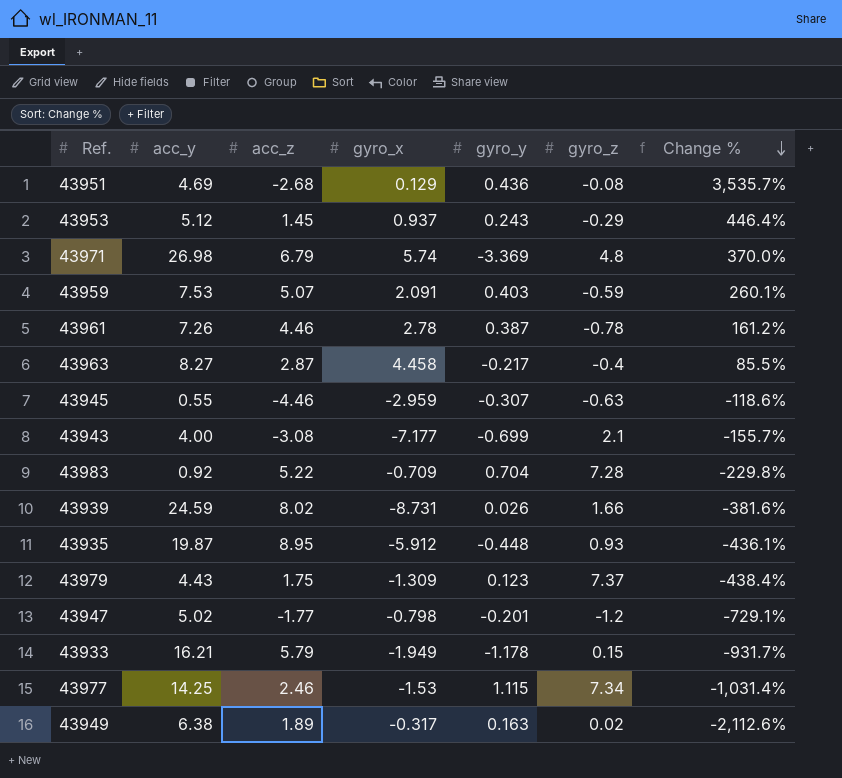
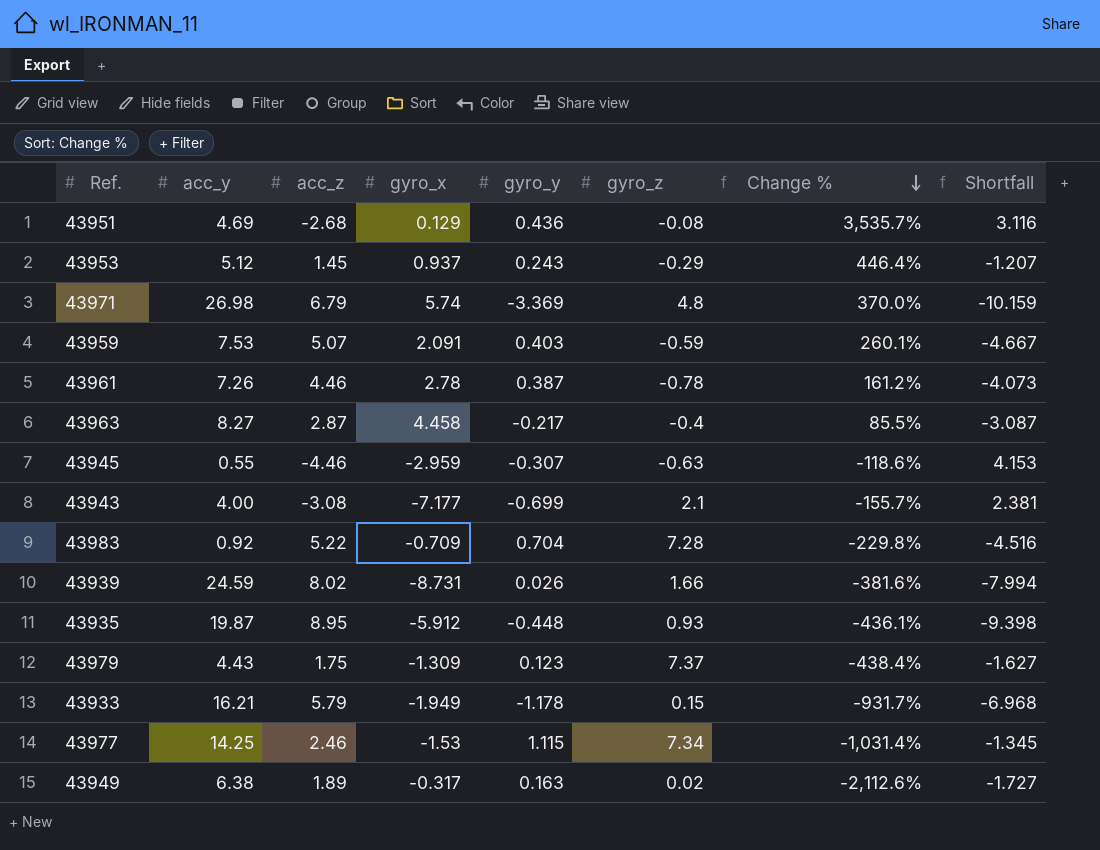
column Shortfall | formula: none -> [gyro_y] - [acc_z]
row 43947: 5.02 | -1.77 | -0.798 | -0.201 | -1.2 | -729.1% -> none

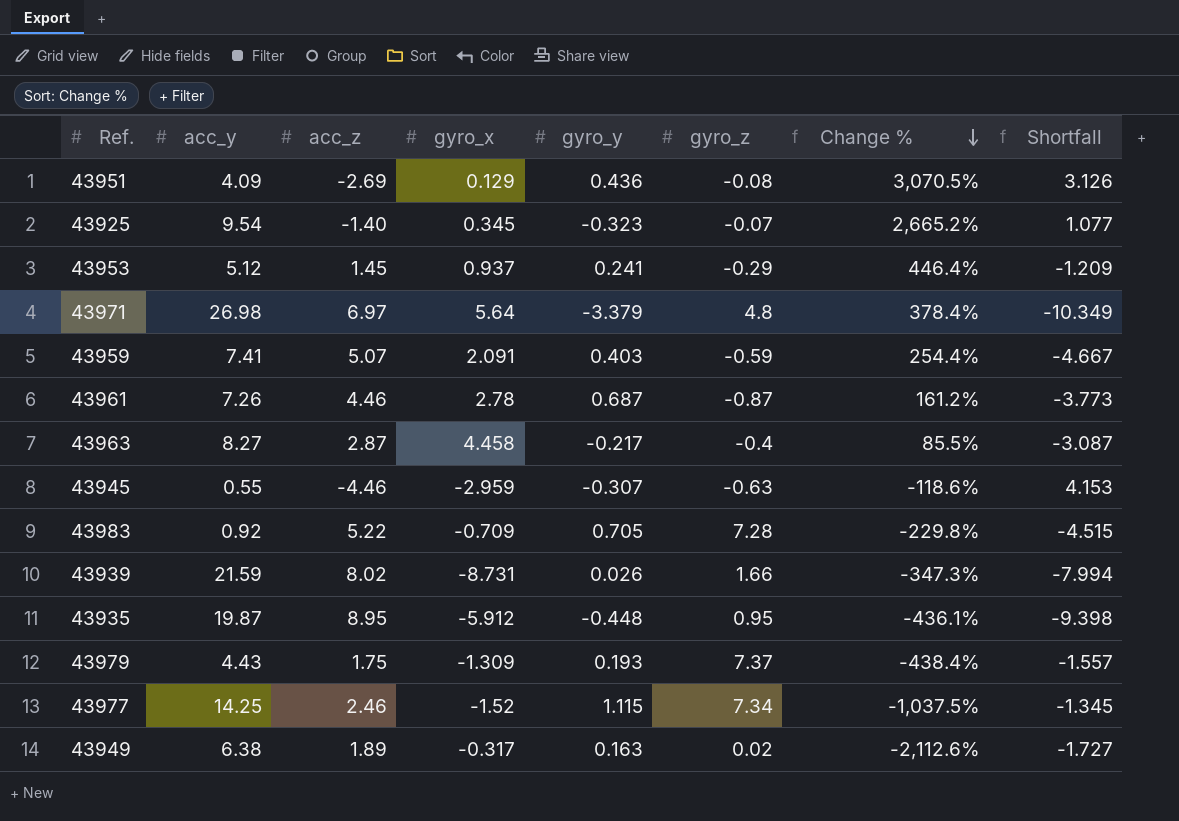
row 43943: 4.00 | -3.08 | -7.177 | -0.699 | 2.1 | -155.7% | 2.381 -> none
row 43933: 16.21 | 5.79 | -1.949 | -1.178 | 0.15 | -931.7% | -6.968 -> none
43951 | acc_y: 4.69 -> 4.09
43951 | acc_z: -2.68 -> -2.69
43951 | Change %: 3,535.7% -> 3,070.5%
43951 | Shortfall: 3.116 -> 3.126
row 43925: none -> 9.54 | -1.40 | 0.345 | -0.323 | -0.07 | 2,665.2% | 1.077
43953 | gyro_y: 0.243 -> 0.241
43953 | Shortfall: -1.207 -> -1.209
43971 | acc_z: 6.79 -> 6.97
43971 | gyro_x: 5.74 -> 5.64
43971 | gyro_y: -3.369 -> -3.379
43971 | Change %: 370.0% -> 378.4%
43971 | Shortfall: -10.159 -> -10.349
43959 | acc_y: 7.53 -> 7.41
43959 | Change %: 260.1% -> 254.4%
43961 | gyro_y: 0.387 -> 0.687
43961 | gyro_z: -0.78 -> -0.87
43961 | Shortfall: -4.073 -> -3.773
43983 | gyro_y: 0.704 -> 0.705
43983 | Shortfall: -4.516 -> -4.515
43939 | acc_y: 24.59 -> 21.59
43939 | Change %: -381.6% -> -347.3%
43935 | gyro_z: 0.93 -> 0.95
43979 | gyro_y: 0.123 -> 0.193
43979 | Shortfall: -1.627 -> -1.557
43977 | gyro_x: -1.53 -> -1.52
43977 | Change %: -1,031.4% -> -1,037.5%

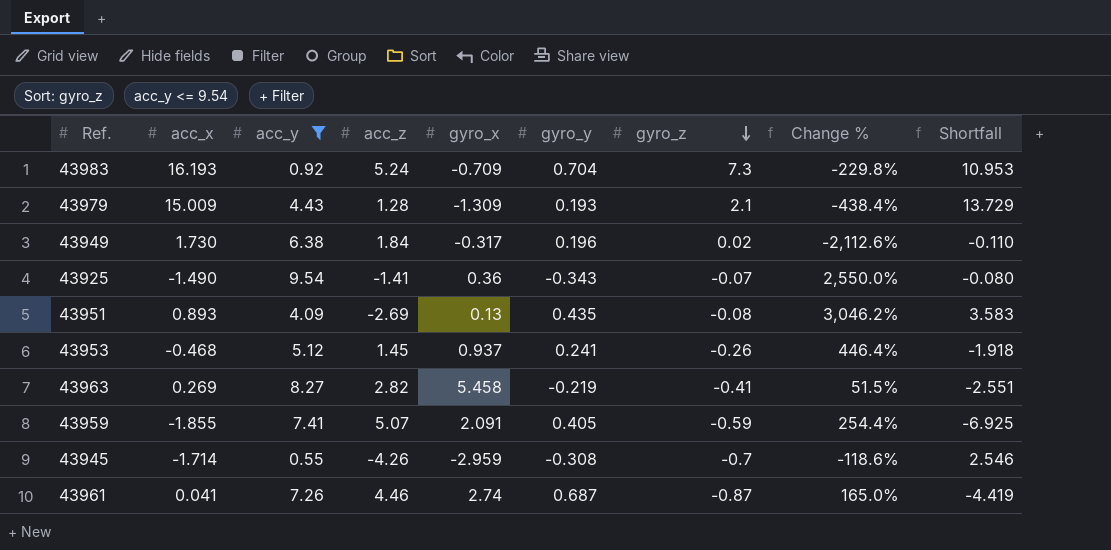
filter: none -> acc_y <= 9.54
row order: Change % descending -> gyro_z descending
column acc_x | position: none -> 2
column Shortfall | formula: [gyro_y] - [acc_z] -> [acc_x] - [acc_z]
43983 | acc_z: 5.22 -> 5.24
43983 | gyro_y: 0.705 -> 0.704
43983 | gyro_z: 7.28 -> 7.3
43979 | acc_z: 1.75 -> 1.28
43979 | gyro_z: 7.37 -> 2.1
43949 | acc_z: 1.89 -> 1.84
43949 | gyro_y: 0.163 -> 0.196
43925 | acc_z: -1.40 -> -1.41
43925 | gyro_x: 0.345 -> 0.36
43925 | gyro_y: -0.323 -> -0.343
43925 | Change %: 2,665.2% -> 2,550.0%
43951 | gyro_x: 0.129 -> 0.13
43951 | gyro_y: 0.436 -> 0.435
43951 | Change %: 3,070.5% -> 3,046.2%
43953 | gyro_z: -0.29 -> -0.26
43963 | acc_z: 2.87 -> 2.82
43963 | gyro_x: 4.458 -> 5.458
43963 | gyro_y: -0.217 -> -0.219
43963 | gyro_z: -0.4 -> -0.41
43963 | Change %: 85.5% -> 51.5%
43959 | gyro_y: 0.403 -> 0.405
43945 | acc_z: -4.46 -> -4.26
43945 | gyro_y: -0.307 -> -0.308
43945 | gyro_z: -0.63 -> -0.7
43961 | gyro_x: 2.78 -> 2.74
43961 | Change %: 161.2% -> 165.0%

